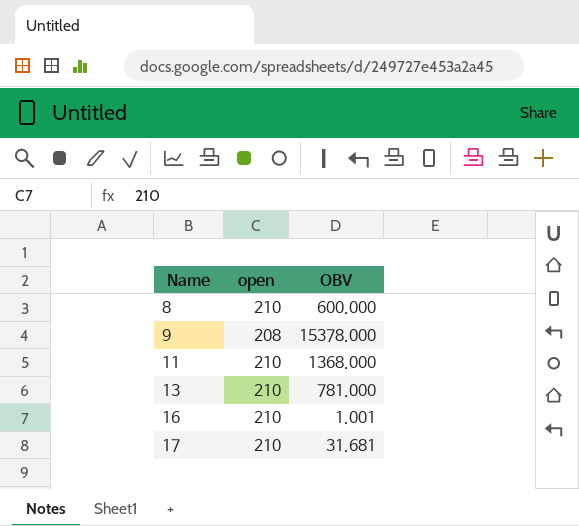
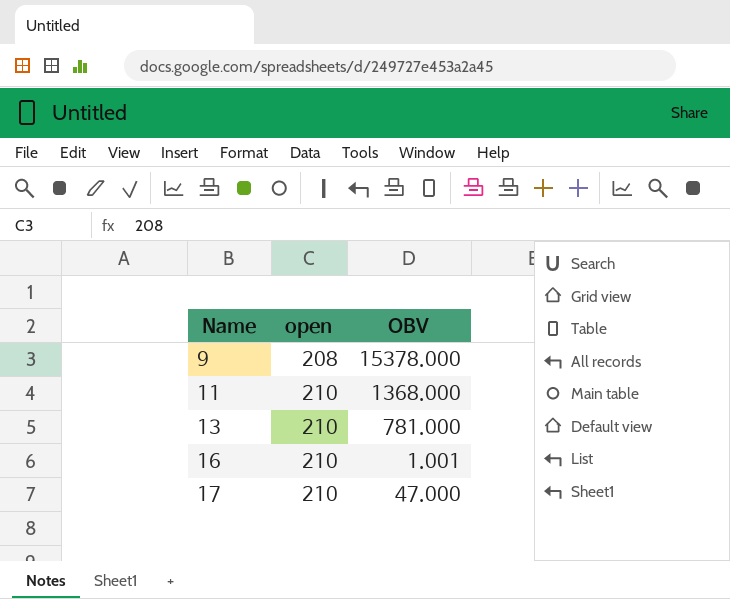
row 8: 210 | 600.000 -> none
17 | OBV: 31.681 -> 47.000

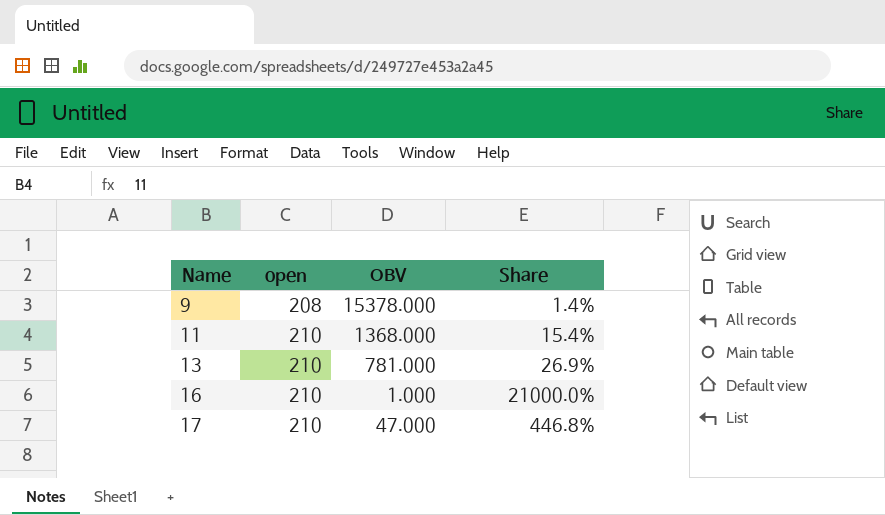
column Share | formula: none -> [open] / [OBV]
16 | OBV: 1.001 -> 1.000

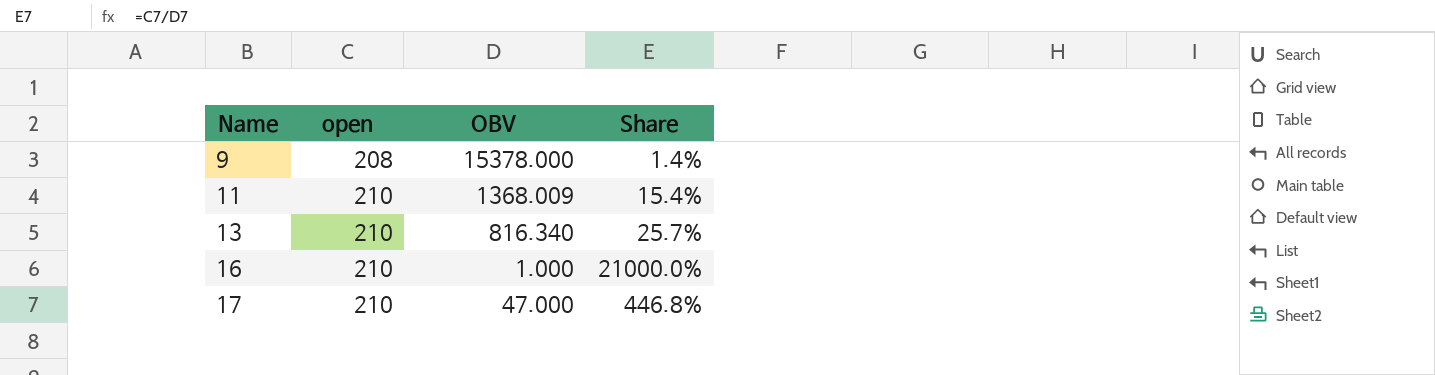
11 | OBV: 1368.000 -> 1368.009
13 | OBV: 781.000 -> 816.340
13 | Share: 26.9% -> 25.7%

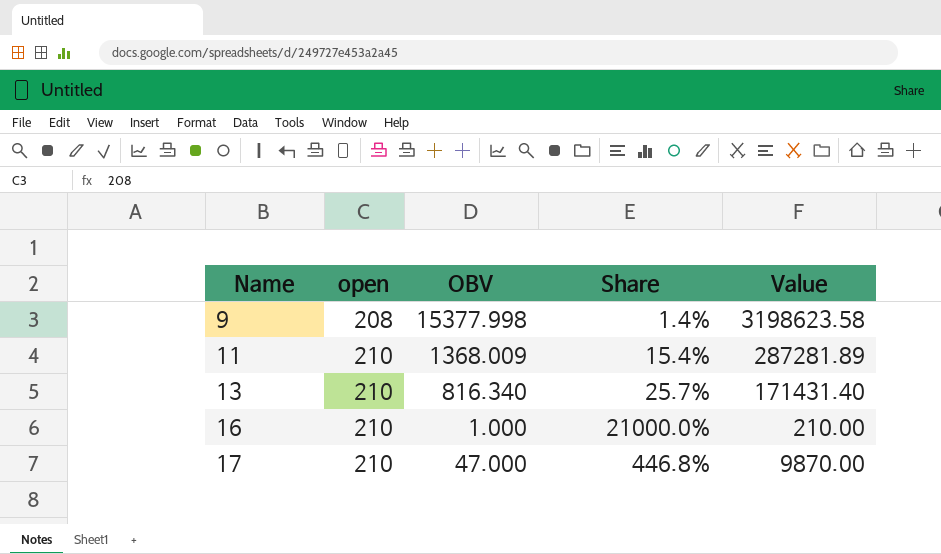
column Value | formula: none -> [open] * [OBV]
9 | OBV: 15378.000 -> 15377.998

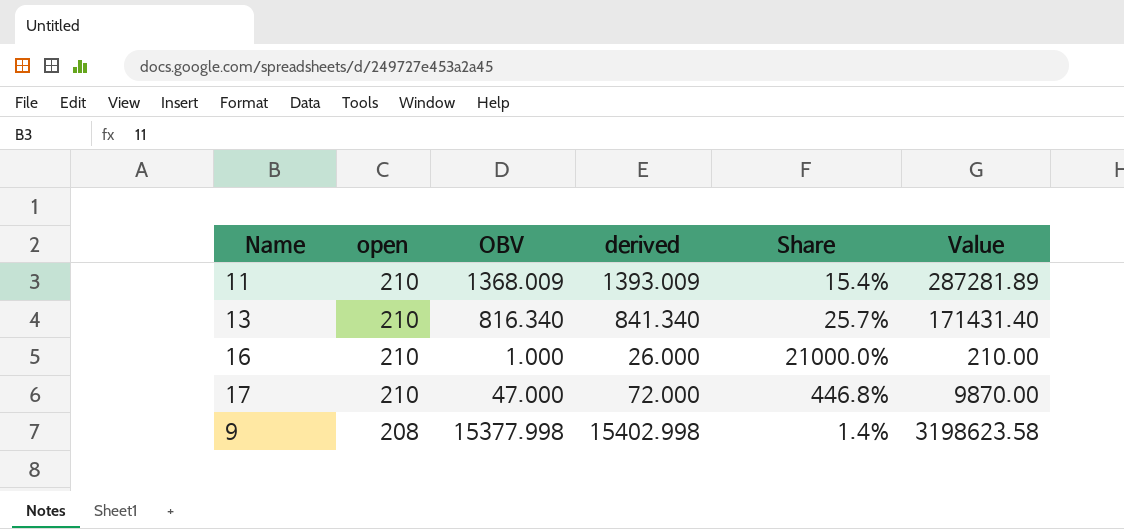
row order: Name ascending -> open descending
column derived | formula: none -> [OBV] + 25

